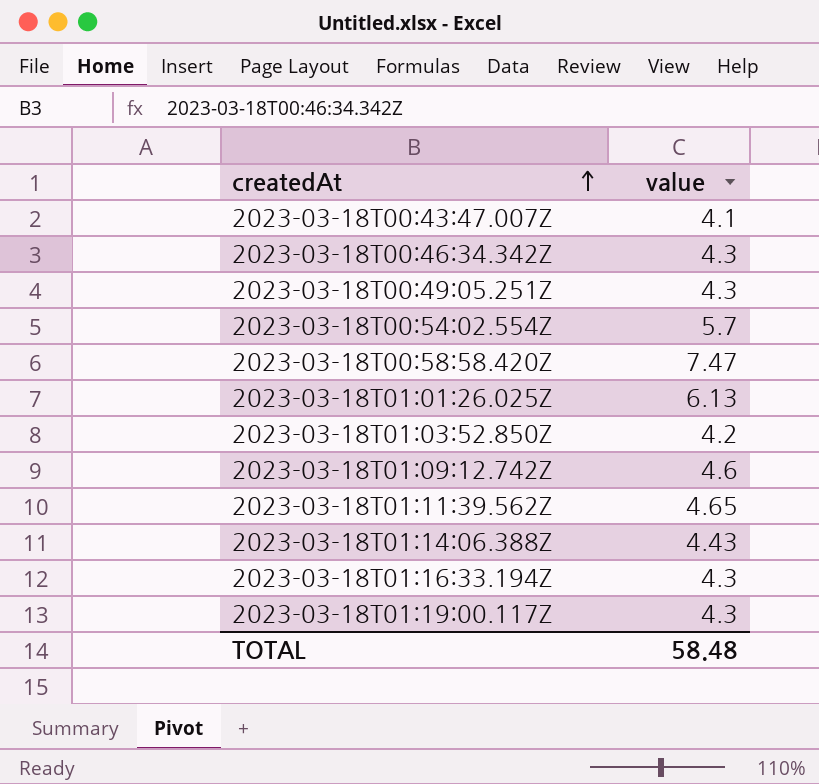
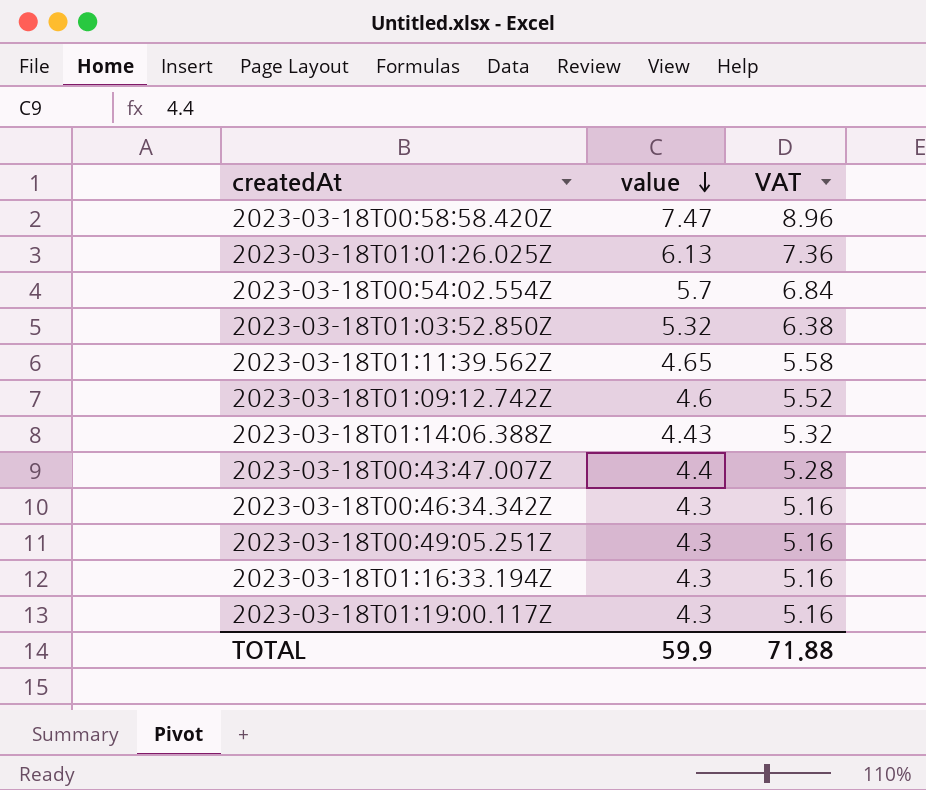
row order: createdAt ascending -> value descending
column VAT | formula: none -> [value] * 1.2
2023-03-18T01:03:52.850Z | value: 4.2 -> 5.32
2023-03-18T00:43:47.007Z | value: 4.1 -> 4.4
TOTAL | value: 58.48 -> 59.9

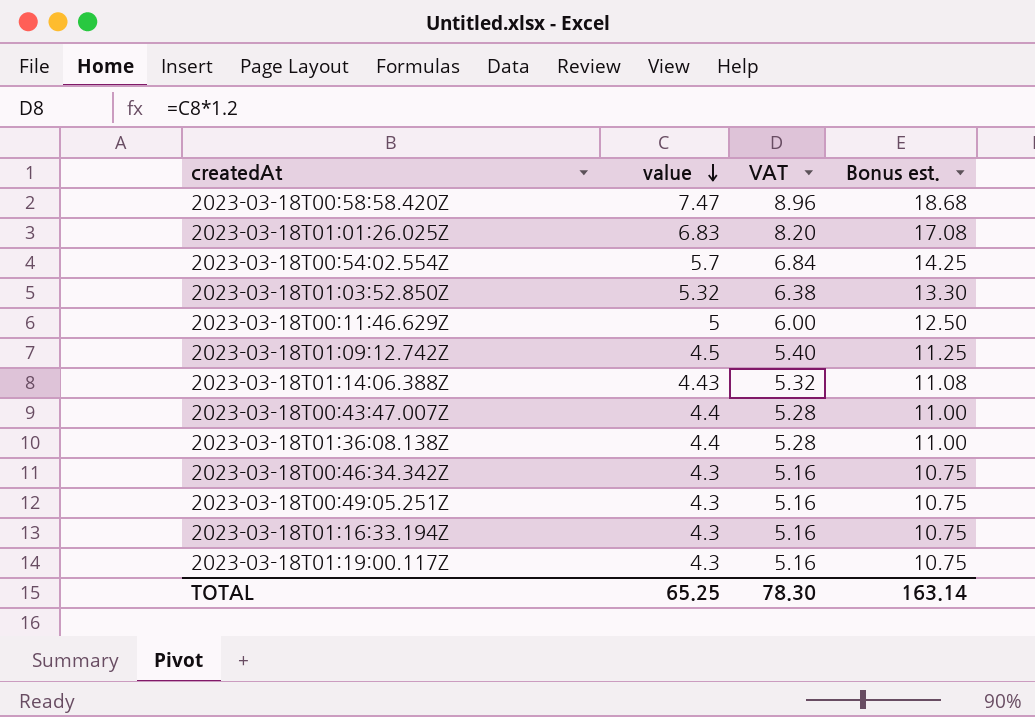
column Bonus est. | formula: none -> [value] * 2.5
row 2023-03-18T01:11:39.562Z: 4.65 | 5.58 -> none
2023-03-18T01:01:26.025Z | value: 6.13 -> 6.83
2023-03-18T01:01:26.025Z | VAT: 7.36 -> 8.20
row 2023-03-18T00:11:46.629Z: none -> 5 | 6.00 | 12.50
2023-03-18T01:09:12.742Z | value: 4.6 -> 4.5
2023-03-18T01:09:12.742Z | VAT: 5.52 -> 5.40
row 2023-03-18T01:36:08.138Z: none -> 4.4 | 5.28 | 11.00
TOTAL | value: 59.9 -> 65.25
TOTAL | VAT: 71.88 -> 78.30

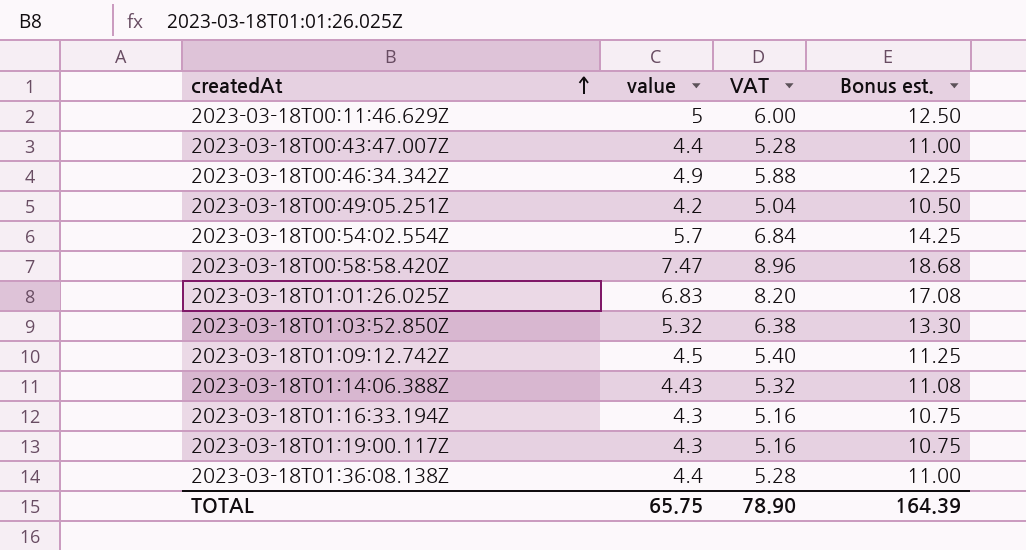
row order: value descending -> createdAt ascending
2023-03-18T00:46:34.342Z | value: 4.3 -> 4.9
2023-03-18T00:46:34.342Z | VAT: 5.16 -> 5.88
2023-03-18T00:46:34.342Z | Bonus est.: 10.75 -> 12.25
2023-03-18T00:49:05.251Z | value: 4.3 -> 4.2
2023-03-18T00:49:05.251Z | VAT: 5.16 -> 5.04
2023-03-18T00:49:05.251Z | Bonus est.: 10.75 -> 10.50
TOTAL | value: 65.25 -> 65.75
TOTAL | VAT: 78.30 -> 78.90
TOTAL | Bonus est.: 163.14 -> 164.39

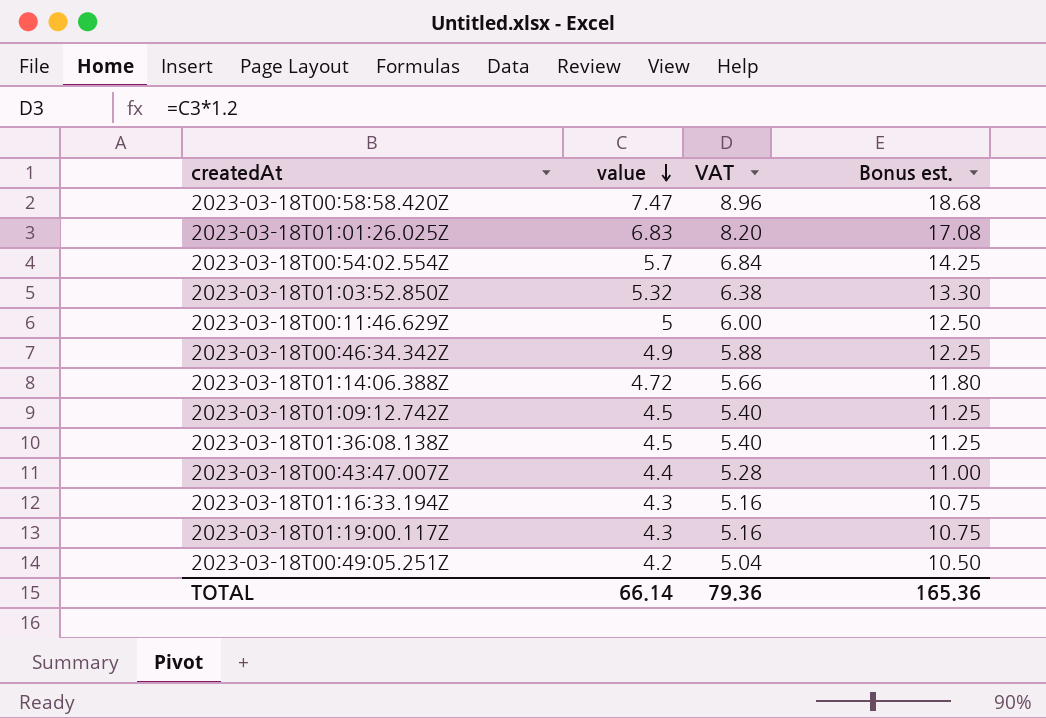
row order: createdAt ascending -> value descending
2023-03-18T01:14:06.388Z | value: 4.43 -> 4.72
2023-03-18T01:14:06.388Z | VAT: 5.32 -> 5.66
2023-03-18T01:14:06.388Z | Bonus est.: 11.08 -> 11.80
2023-03-18T01:36:08.138Z | value: 4.4 -> 4.5
2023-03-18T01:36:08.138Z | VAT: 5.28 -> 5.40
2023-03-18T01:36:08.138Z | Bonus est.: 11.00 -> 11.25
TOTAL | value: 65.75 -> 66.14
TOTAL | VAT: 78.90 -> 79.36
TOTAL | Bonus est.: 164.39 -> 165.36

